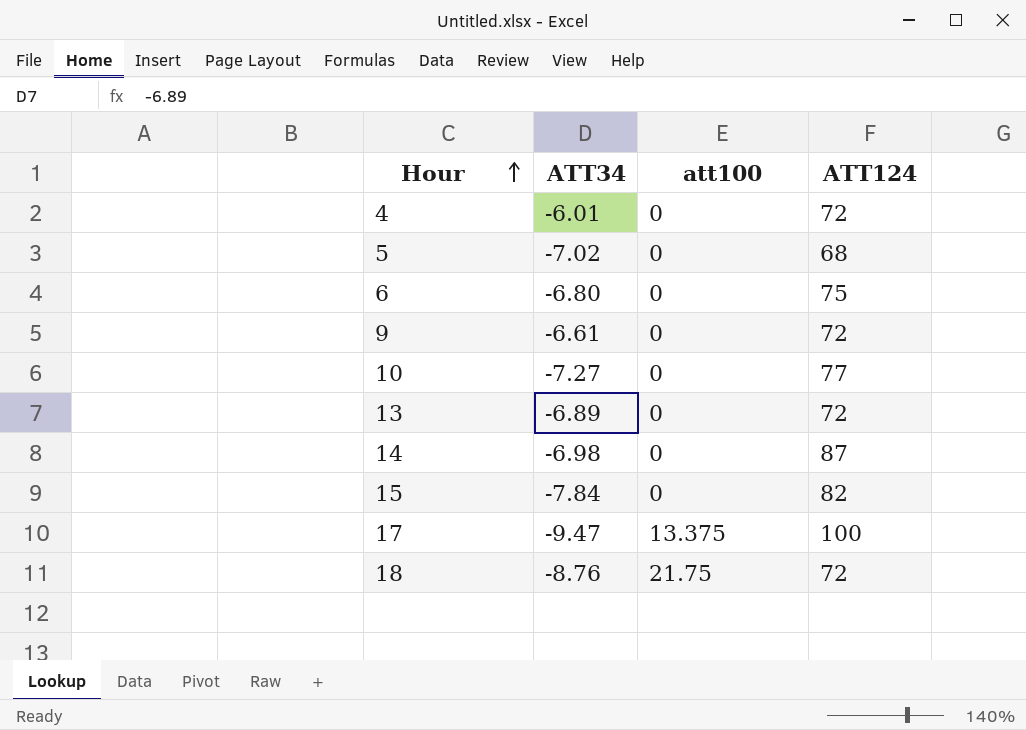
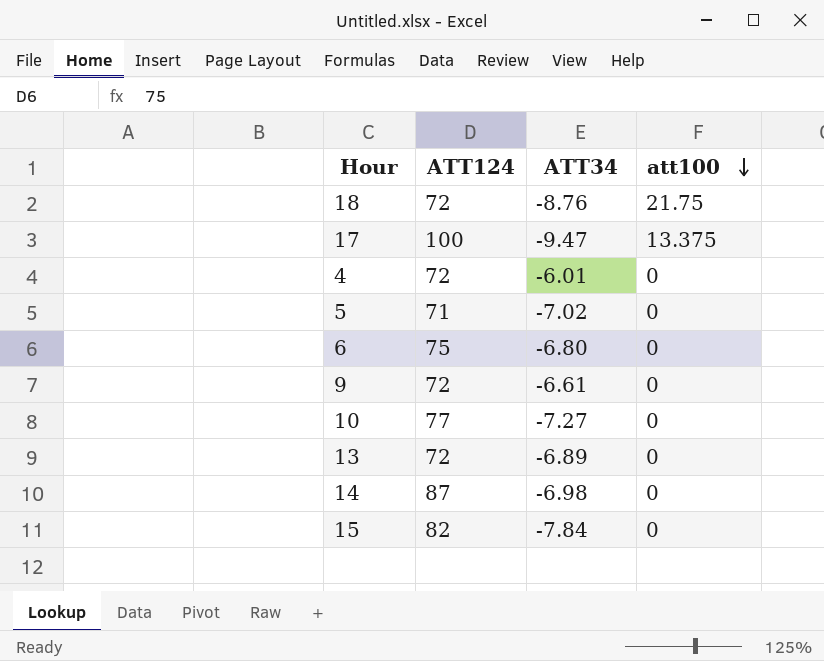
row order: Hour ascending -> att100 descending
column ATT124 | position: 4 -> 2
5 | ATT124: 68 -> 71

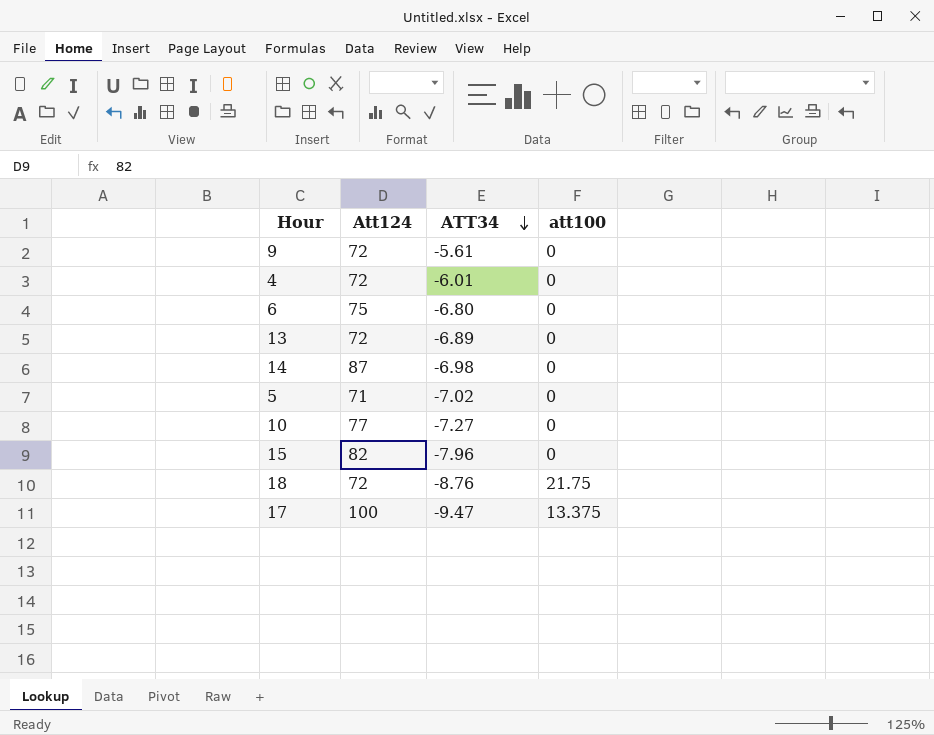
row order: att100 descending -> ATT34 descending
column name: ATT124 -> Att124
9 | ATT34: -6.61 -> -5.61
15 | ATT34: -7.84 -> -7.96

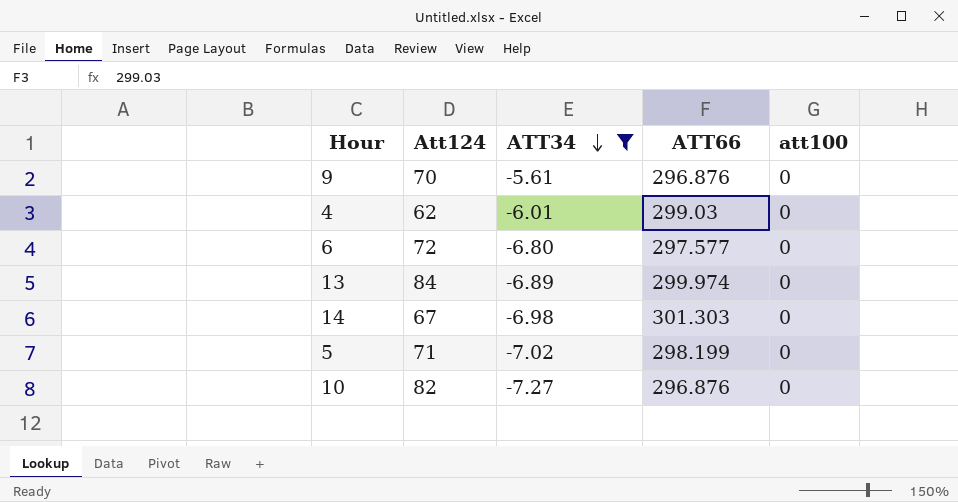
filter: none -> ATT34 >= -7.27
column ATT66 | position: none -> 4
9 | Att124: 72 -> 70
4 | Att124: 72 -> 62
6 | Att124: 75 -> 72
13 | Att124: 72 -> 84
14 | Att124: 87 -> 67
10 | Att124: 77 -> 82

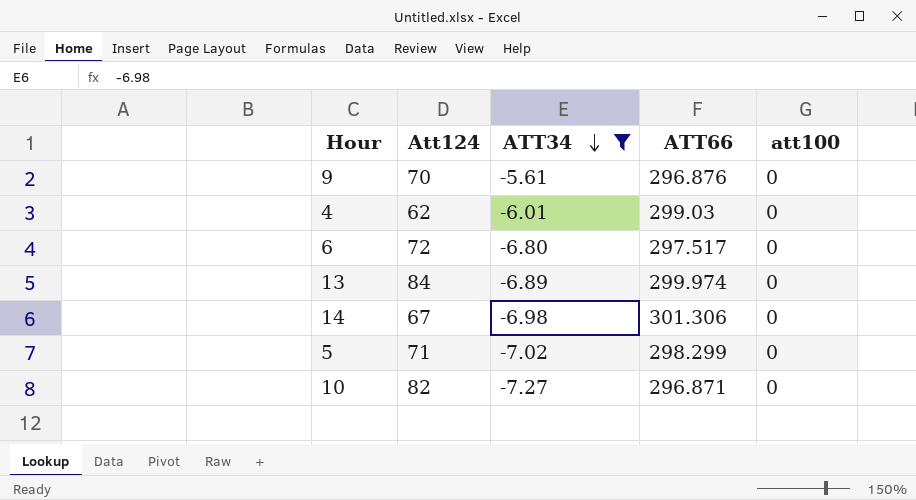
6 | ATT66: 297.577 -> 297.517
14 | ATT66: 301.303 -> 301.306
5 | ATT66: 298.199 -> 298.299
10 | ATT66: 296.876 -> 296.871

